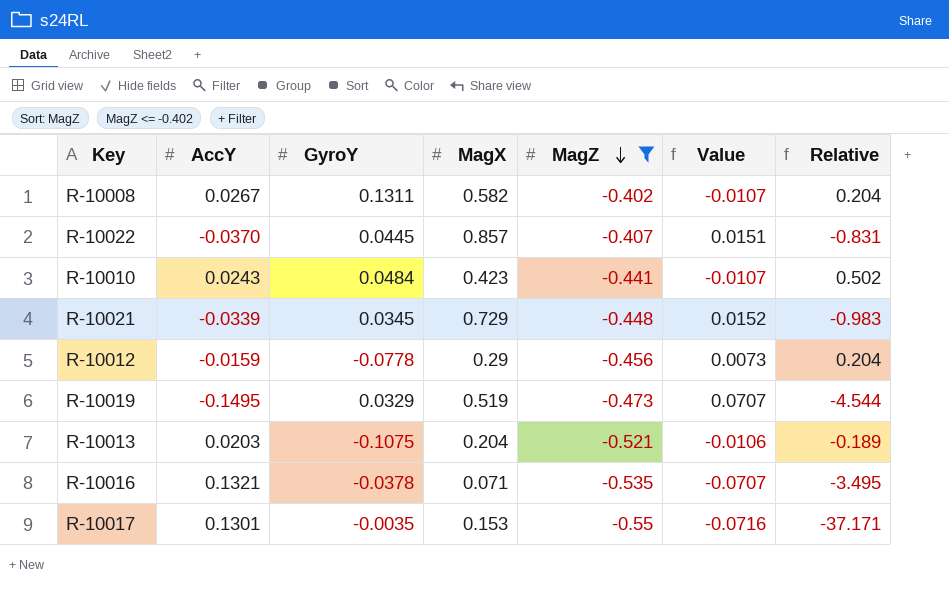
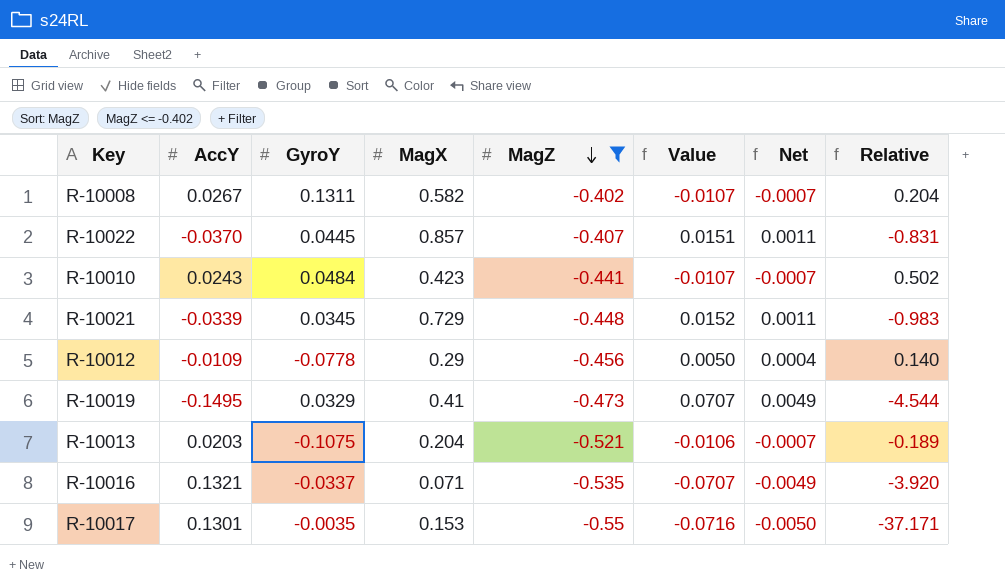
column Net | formula: none -> [Value] * 0.07
R-10012 | AccY: -0.0159 -> -0.0109
R-10012 | Value: 0.0073 -> 0.0050
R-10012 | Relative: 0.204 -> 0.140
R-10019 | MagX: 0.519 -> 0.41
R-10016 | GyroY: -0.0378 -> -0.0337
R-10016 | Relative: -3.495 -> -3.920

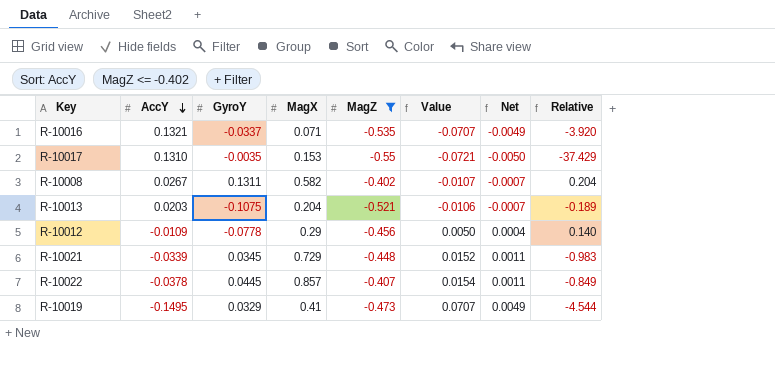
row order: MagZ descending -> AccY descending
row R-10010: 0.0243 | 0.0484 | 0.423 | -0.441 | -0.0107 | -0.0007 | 0.502 -> none
R-10017 | AccY: 0.1301 -> 0.1310
R-10017 | Value: -0.0716 -> -0.0721
R-10017 | Relative: -37.171 -> -37.429
R-10022 | AccY: -0.0370 -> -0.0378
R-10022 | Value: 0.0151 -> 0.0154
R-10022 | Relative: -0.831 -> -0.849

